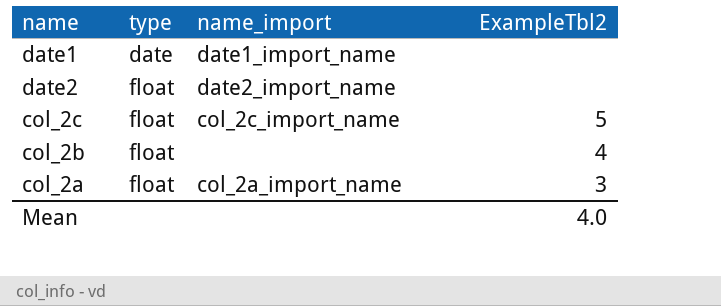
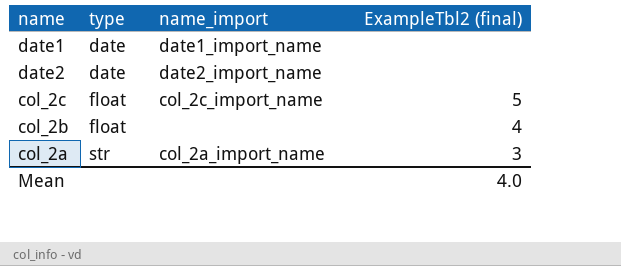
column name: ExampleTbl2 -> ExampleTbl2 (final)
date2 | type: float -> date
col_2a | type: float -> str

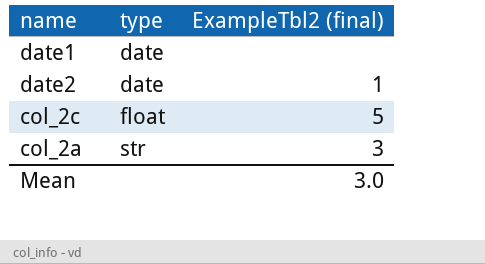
column name_import | position: 3 -> none
row col_2b: float | none | 4 -> none
date2 | ExampleTbl2 (final): none -> 1
Mean | ExampleTbl2 (final): 4.0 -> 3.0

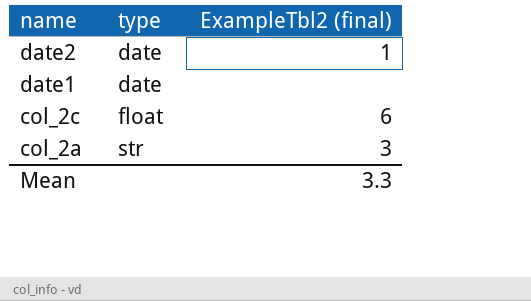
row order: type ascending -> name descending
col_2c | ExampleTbl2 (final): 5 -> 6
Mean | ExampleTbl2 (final): 3.0 -> 3.3

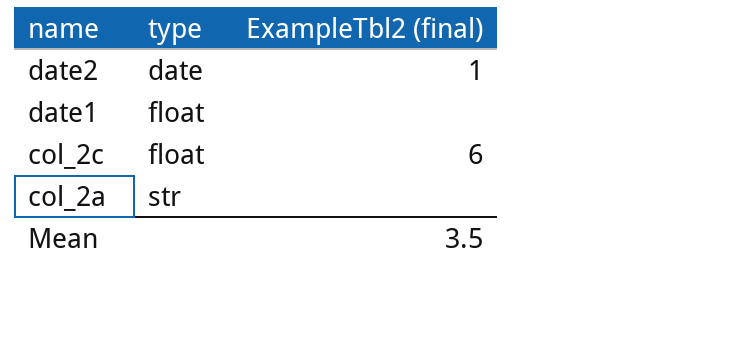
date1 | type: date -> float
col_2a | ExampleTbl2 (final): 3 -> none
Mean | ExampleTbl2 (final): 3.3 -> 3.5

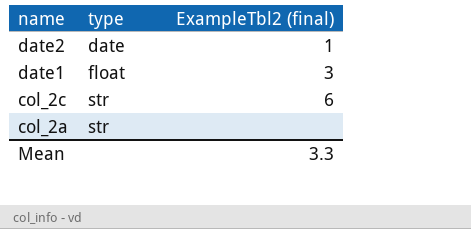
date1 | ExampleTbl2 (final): none -> 3
col_2c | type: float -> str
Mean | ExampleTbl2 (final): 3.5 -> 3.3

